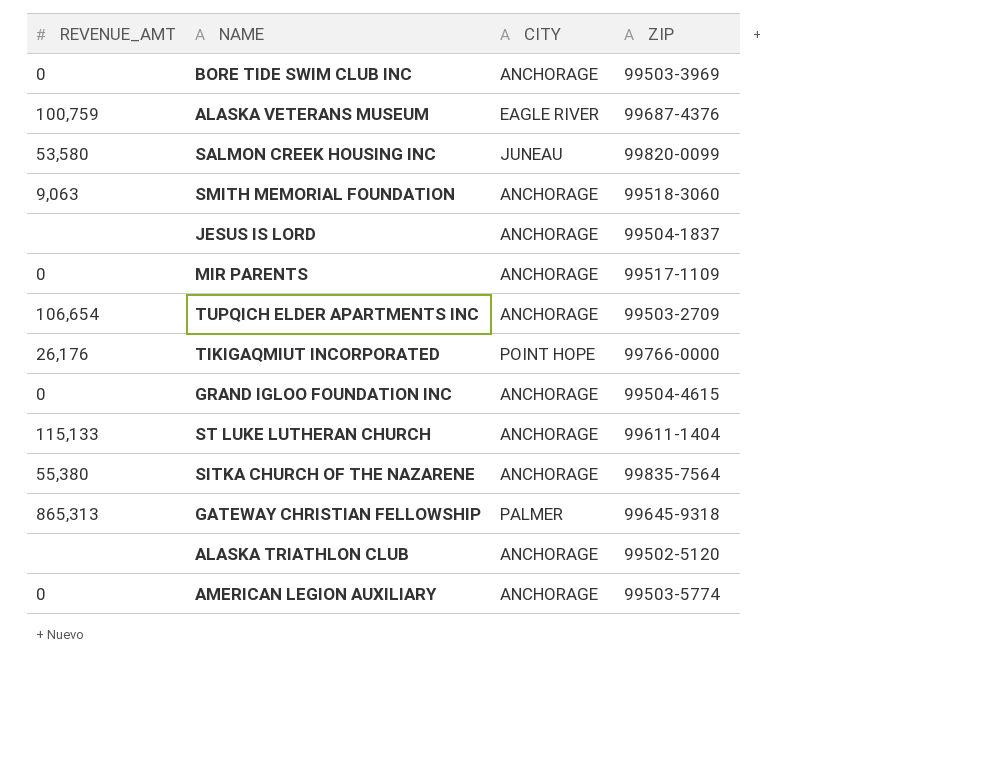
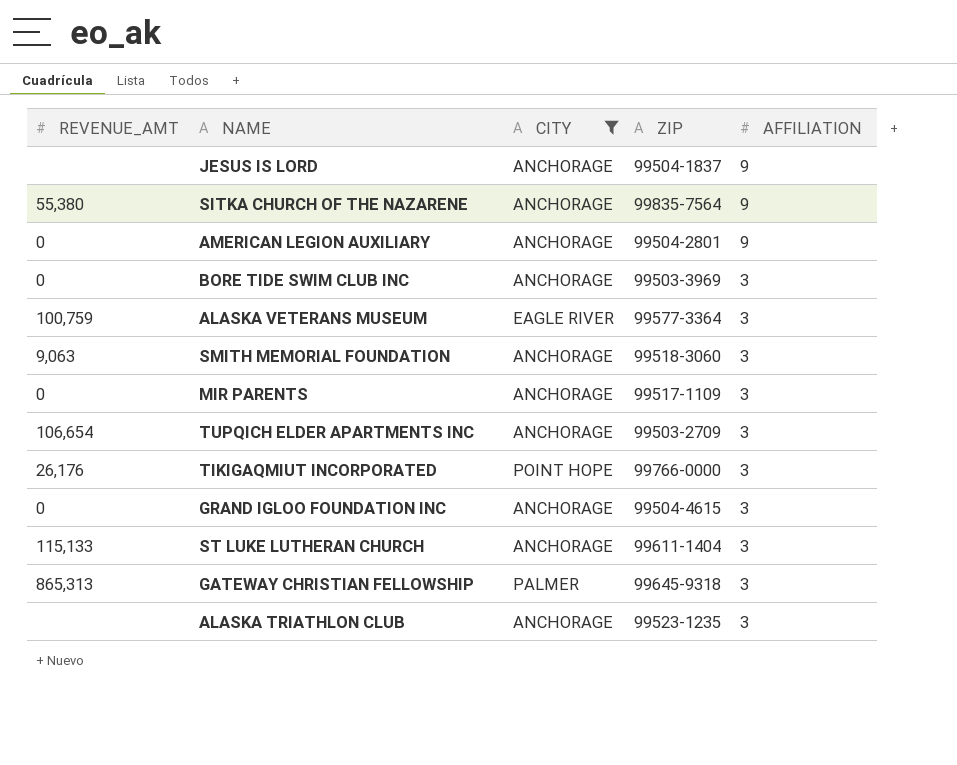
filter: none -> CITY != JUNEAU
row order: none -> AFFILIATION descending
column AFFILIATION | position: none -> 5
AMERICAN LEGION AUXILIARY | ZIP: 99503-5774 -> 99504-2801
ALASKA VETERANS MUSEUM | ZIP: 99687-4376 -> 99577-3364
ALASKA TRIATHLON CLUB | ZIP: 99502-5120 -> 99523-1235

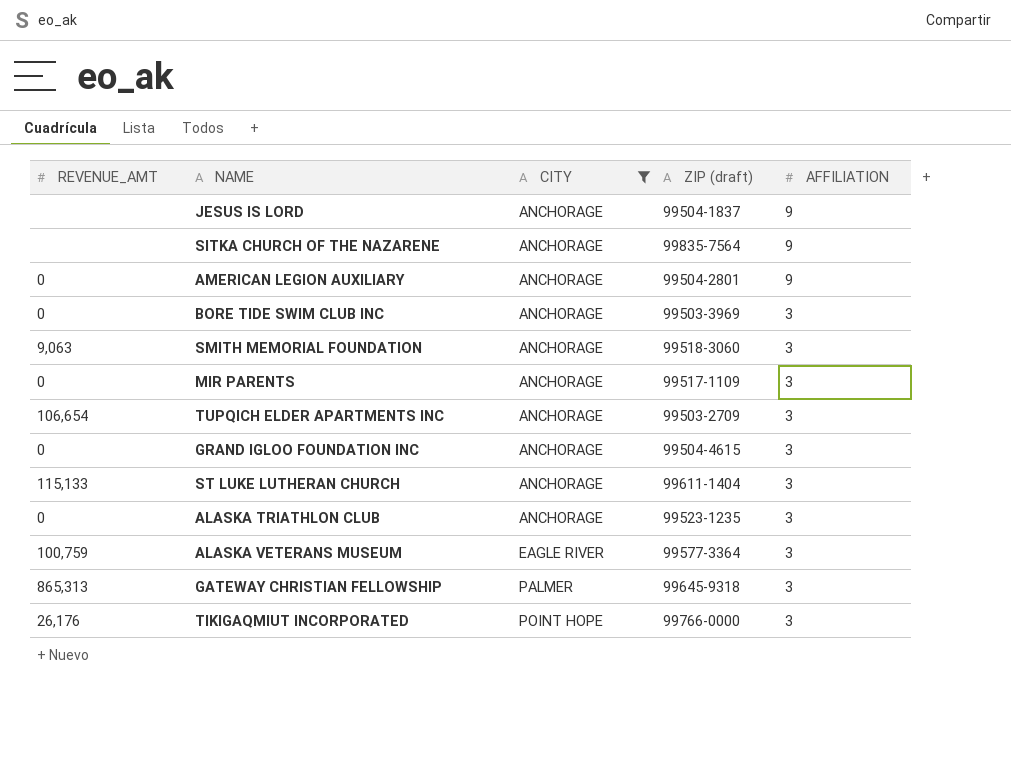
row order: AFFILIATION descending -> CITY ascending
column name: ZIP -> ZIP (draft)
SITKA CHURCH OF THE NAZARENE | REVENUE_AMT: 55,380 -> none
ALASKA TRIATHLON CLUB | REVENUE_AMT: none -> 0

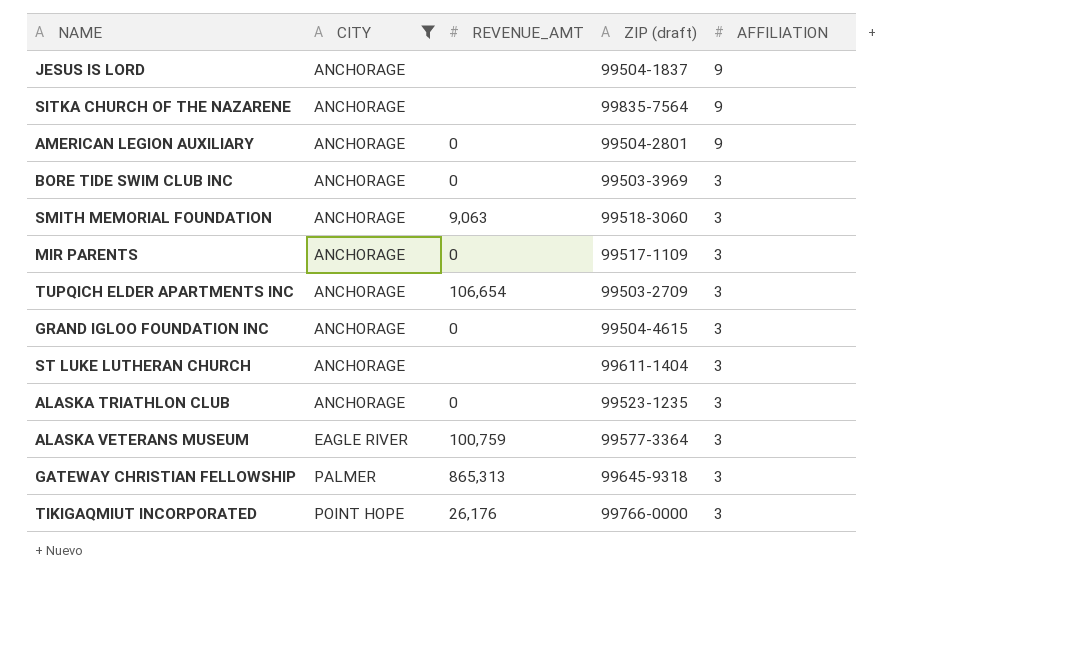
column REVENUE_AMT | position: 1 -> 3
ST LUKE LUTHERAN CHURCH | REVENUE_AMT: 115,133 -> none

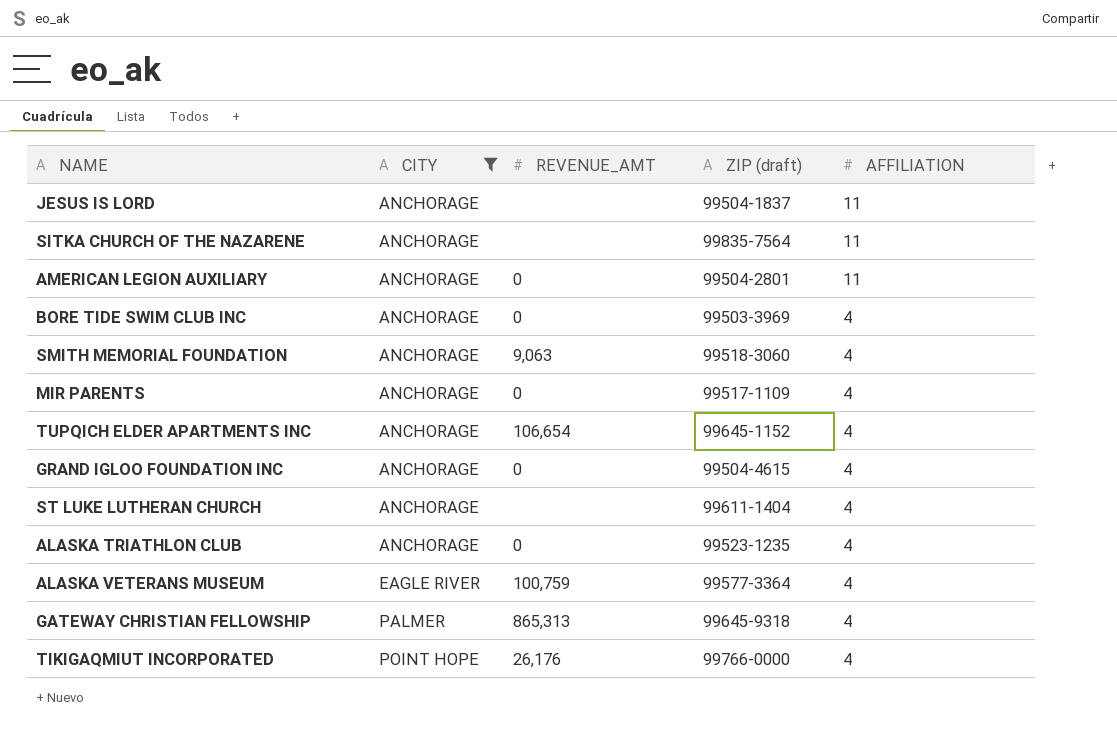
JESUS IS LORD | AFFILIATION: 9 -> 11
SITKA CHURCH OF THE NAZARENE | AFFILIATION: 9 -> 11
AMERICAN LEGION AUXILIARY | AFFILIATION: 9 -> 11
BORE TIDE SWIM CLUB INC | AFFILIATION: 3 -> 4
SMITH MEMORIAL FOUNDATION | AFFILIATION: 3 -> 4
MIR PARENTS | AFFILIATION: 3 -> 4
TUPQICH ELDER APARTMENTS INC | ZIP (draft): 99503-2709 -> 99645-1152
TUPQICH ELDER APARTMENTS INC | AFFILIATION: 3 -> 4
GRAND IGLOO FOUNDATION INC | AFFILIATION: 3 -> 4
ST LUKE LUTHERAN CHURCH | AFFILIATION: 3 -> 4
ALASKA TRIATHLON CLUB | AFFILIATION: 3 -> 4
ALASKA VETERANS MUSEUM | AFFILIATION: 3 -> 4
GATEWAY CHRISTIAN FELLOWSHIP | AFFILIATION: 3 -> 4
TIKIGAQMIUT INCORPORATED | AFFILIATION: 3 -> 4

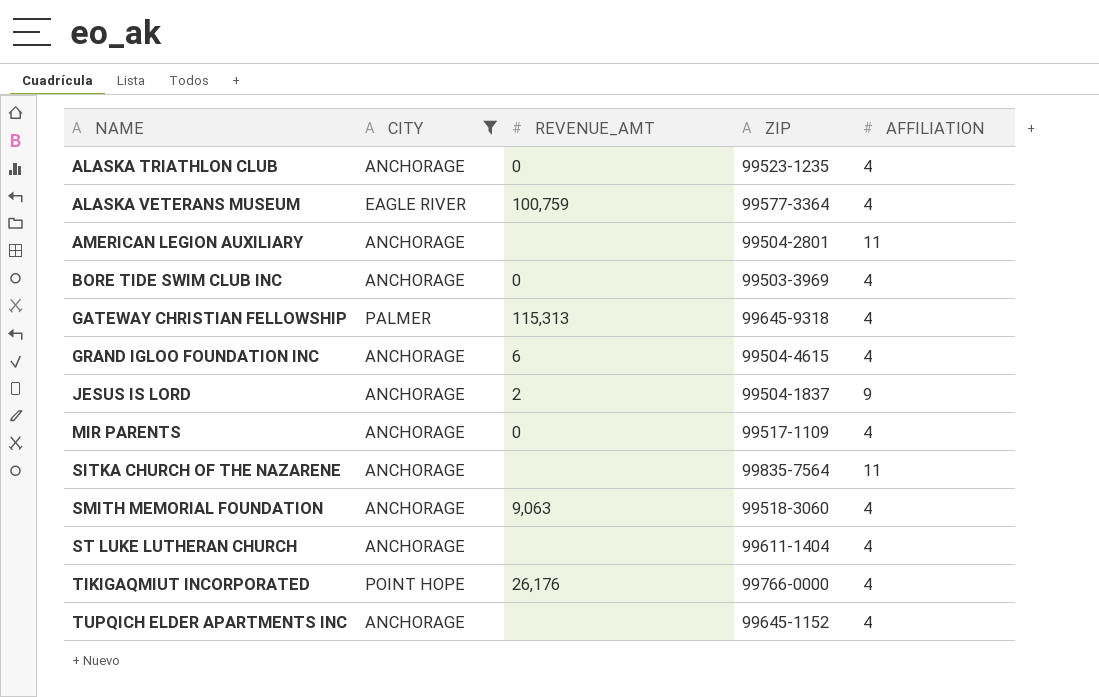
row order: CITY ascending -> NAME ascending
column name: ZIP (draft) -> ZIP
AMERICAN LEGION AUXILIARY | REVENUE_AMT: 0 -> none
GATEWAY CHRISTIAN FELLOWSHIP | REVENUE_AMT: 865,313 -> 115,313
GRAND IGLOO FOUNDATION INC | REVENUE_AMT: 0 -> 6
JESUS IS LORD | REVENUE_AMT: none -> 2
JESUS IS LORD | AFFILIATION: 11 -> 9
TUPQICH ELDER APARTMENTS INC | REVENUE_AMT: 106,654 -> none

